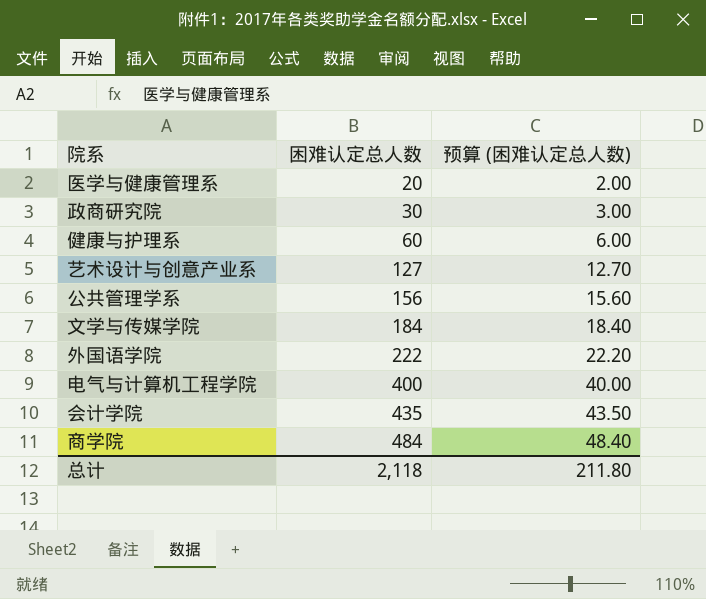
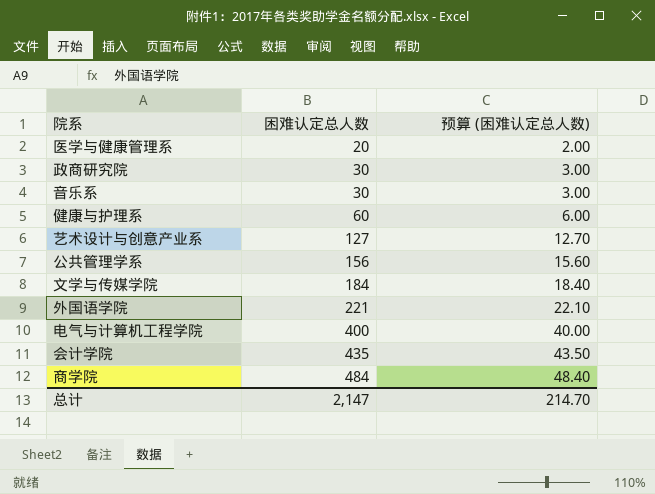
row 音乐系: none -> 30 | 3.00
外国语学院 | 困难认定总人数: 222 -> 221
外国语学院 | 预算 (困难认定总人数): 22.20 -> 22.10
总计 | 困难认定总人数: 2,118 -> 2,147
总计 | 预算 (困难认定总人数): 211.80 -> 214.70

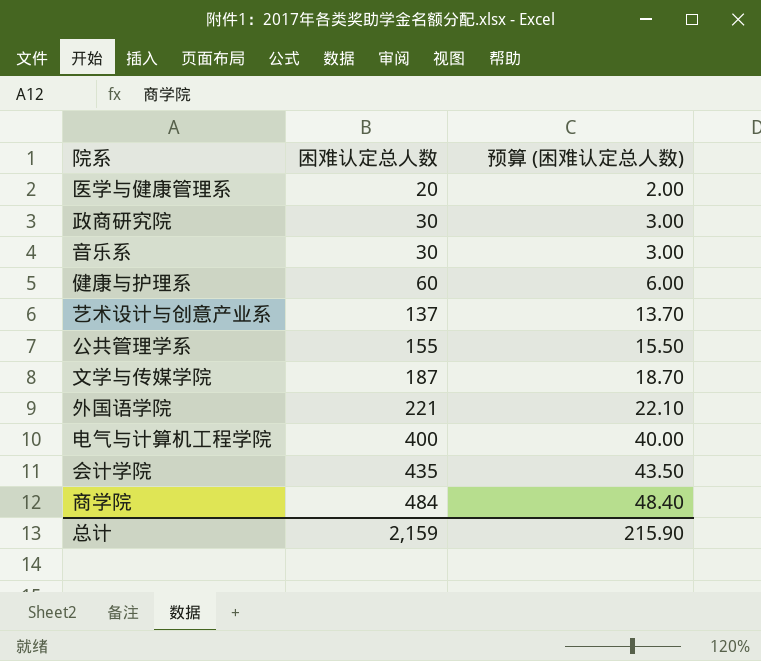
艺术设计与创意产业系 | 困难认定总人数: 127 -> 137
艺术设计与创意产业系 | 预算 (困难认定总人数): 12.70 -> 13.70
公共管理学系 | 困难认定总人数: 156 -> 155
公共管理学系 | 预算 (困难认定总人数): 15.60 -> 15.50
文学与传媒学院 | 困难认定总人数: 184 -> 187
文学与传媒学院 | 预算 (困难认定总人数): 18.40 -> 18.70
总计 | 困难认定总人数: 2,147 -> 2,159
总计 | 预算 (困难认定总人数): 214.70 -> 215.90

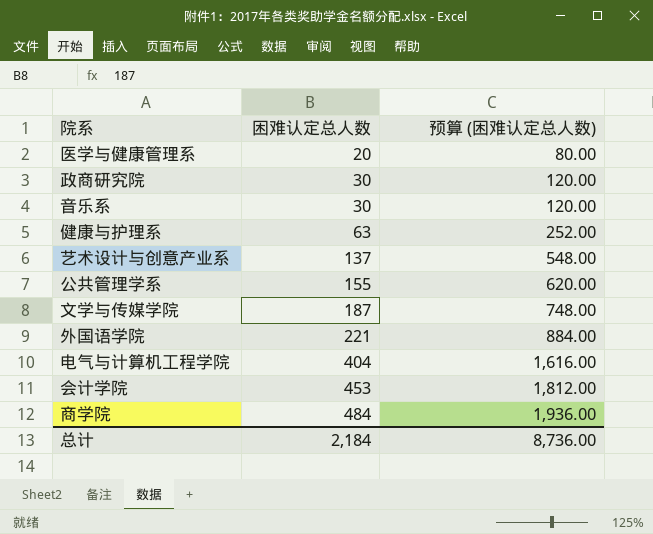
column 预算 (困难认定总人数) | formula: [困难认定总人数] * 0.1 -> [困难认定总人数] * 4
健康与护理系 | 困难认定总人数: 60 -> 63
电气与计算机工程学院 | 困难认定总人数: 400 -> 404
会计学院 | 困难认定总人数: 435 -> 453
总计 | 困难认定总人数: 2,159 -> 2,184
总计 | 预算 (困难认定总人数): 215.90 -> 8,736.00

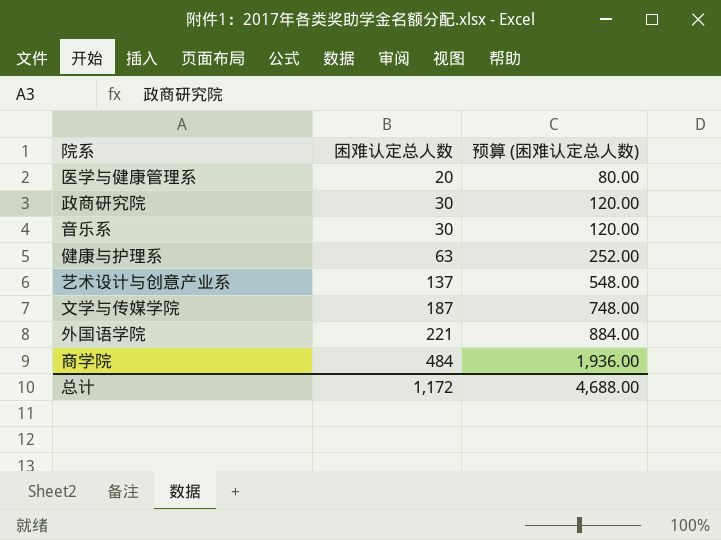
row 公共管理学系: 155 | 620.00 -> none
row 电气与计算机工程学院: 404 | 1,616.00 -> none
row 会计学院: 453 | 1,812.00 -> none
总计 | 困难认定总人数: 2,184 -> 1,172
总计 | 预算 (困难认定总人数): 8,736.00 -> 4,688.00

